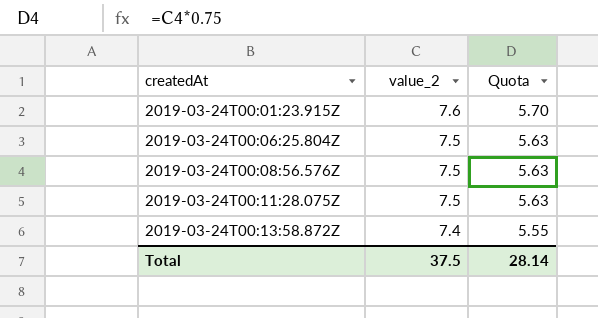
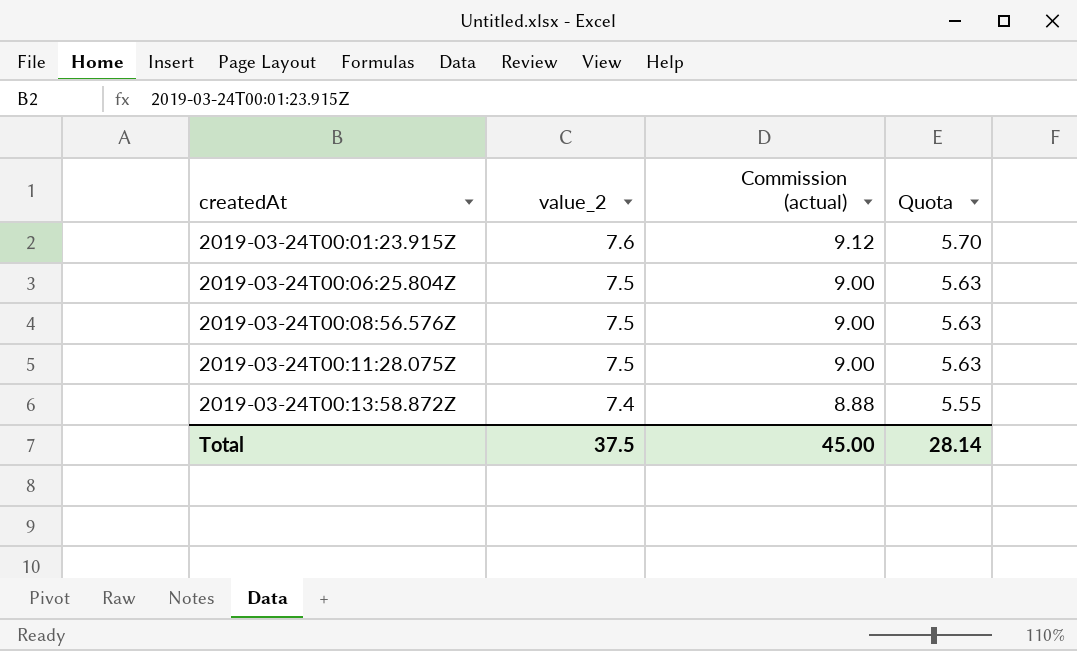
column Commission (actual) | formula: none -> [value_2] * 1.2

